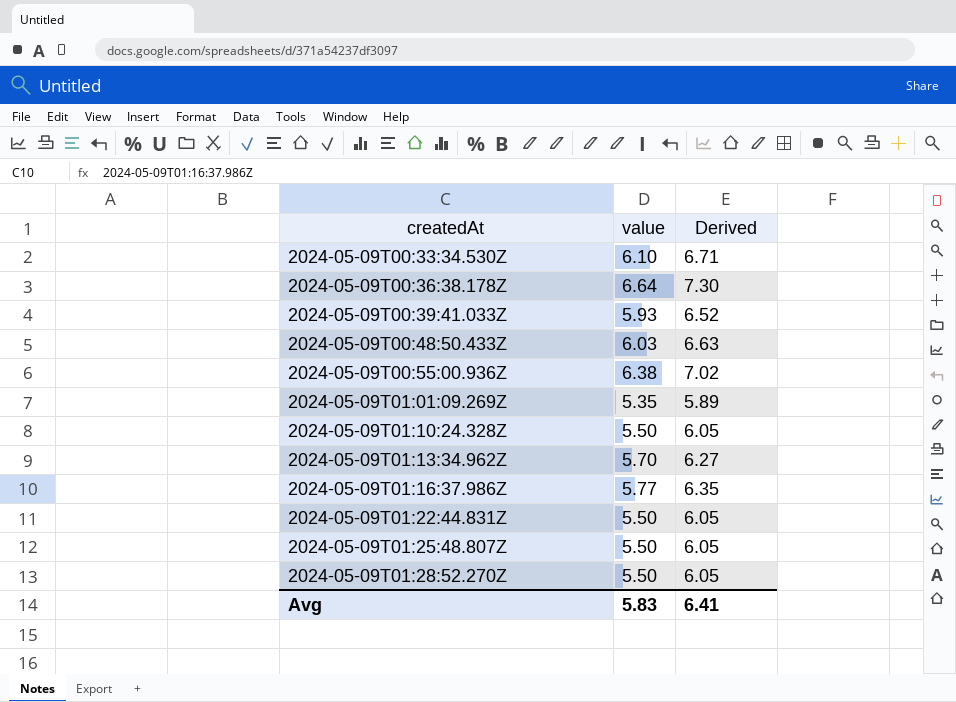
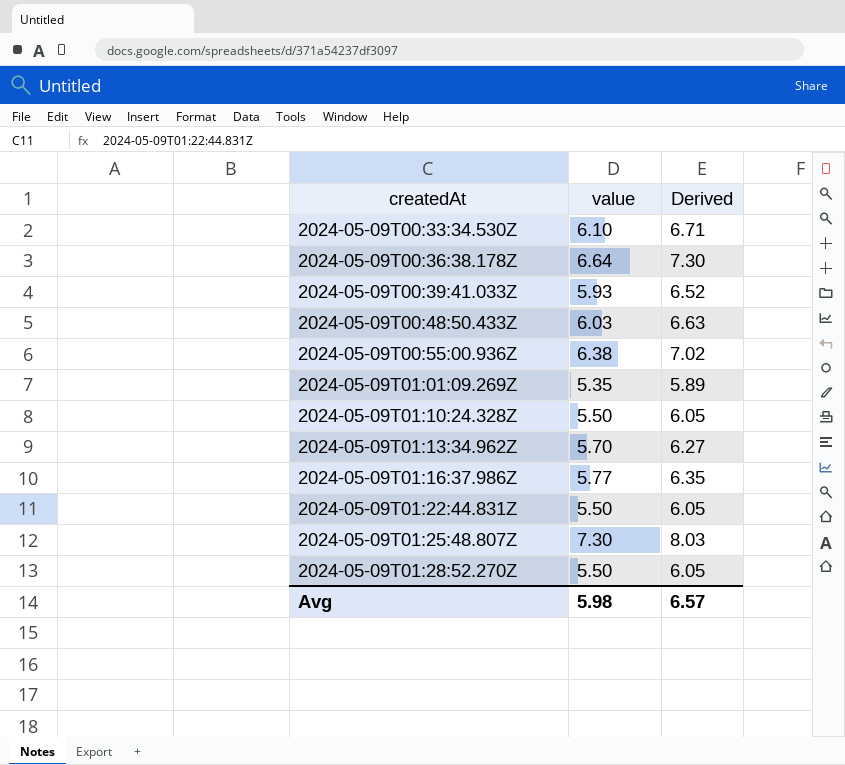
2024-05-09T01:25:48.807Z | value: 5.50 -> 7.30
2024-05-09T01:25:48.807Z | Derived: 6.05 -> 8.03
Avg | value: 5.83 -> 5.98
Avg | Derived: 6.41 -> 6.57

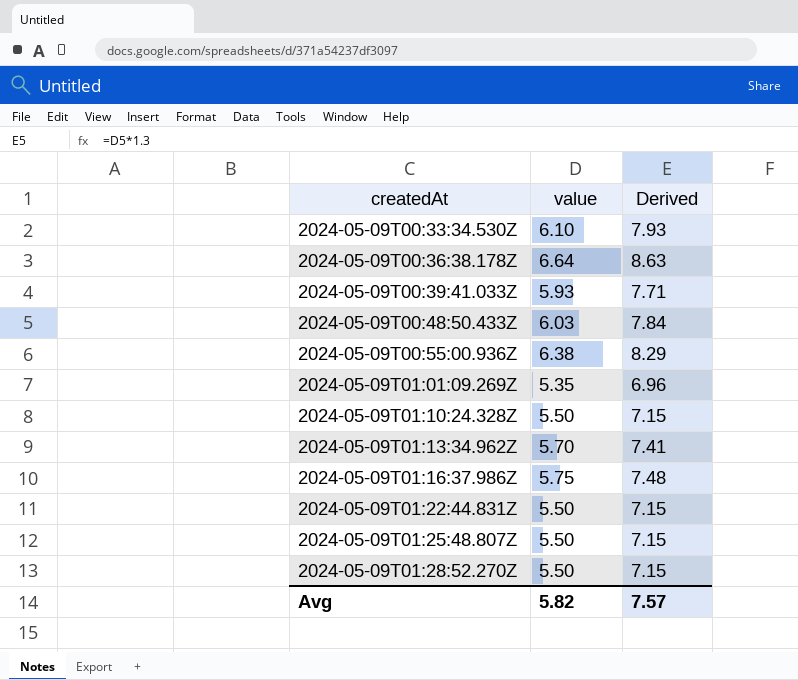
column Derived | formula: [value] * 1.1 -> [value] * 1.3
2024-05-09T01:16:37.986Z | value: 5.77 -> 5.75
2024-05-09T01:25:48.807Z | value: 7.30 -> 5.50
Avg | value: 5.98 -> 5.82
Avg | Derived: 6.57 -> 7.57

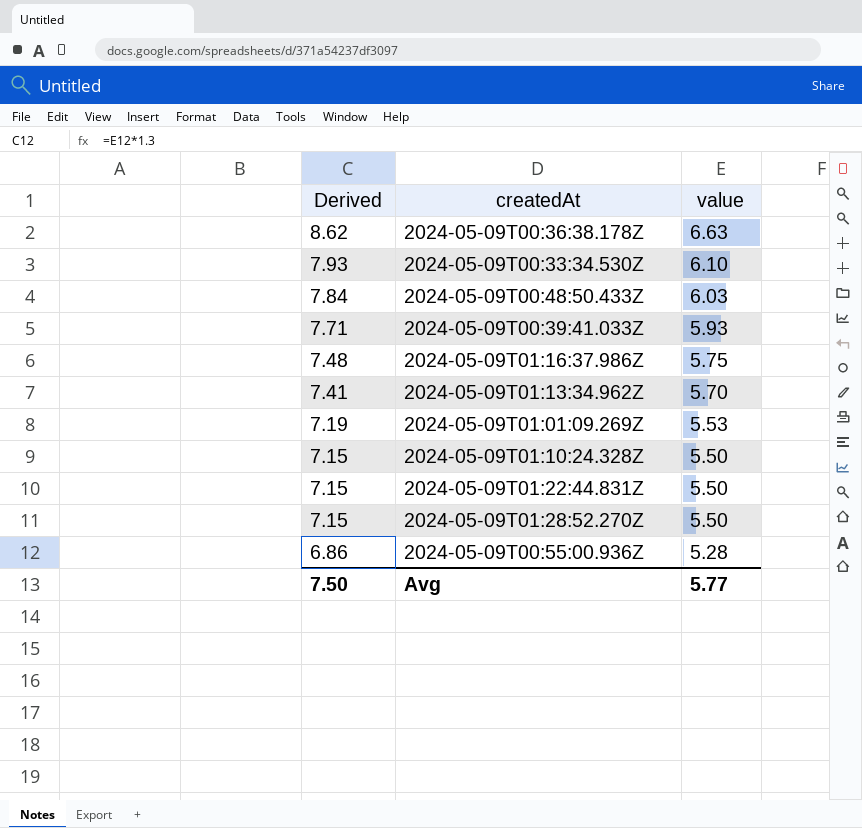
row order: createdAt ascending -> Derived descending
column Derived | position: 3 -> 1
row 2024-05-09T01:25:48.807Z: 5.50 | 7.15 -> none
2024-05-09T00:36:38.178Z | Derived: 8.63 -> 8.62
2024-05-09T00:36:38.178Z | value: 6.64 -> 6.63
2024-05-09T01:01:09.269Z | Derived: 6.96 -> 7.19
2024-05-09T01:01:09.269Z | value: 5.35 -> 5.53
2024-05-09T00:55:00.936Z | Derived: 8.29 -> 6.86
2024-05-09T00:55:00.936Z | value: 6.38 -> 5.28
Avg | Derived: 7.57 -> 7.50
Avg | value: 5.82 -> 5.77

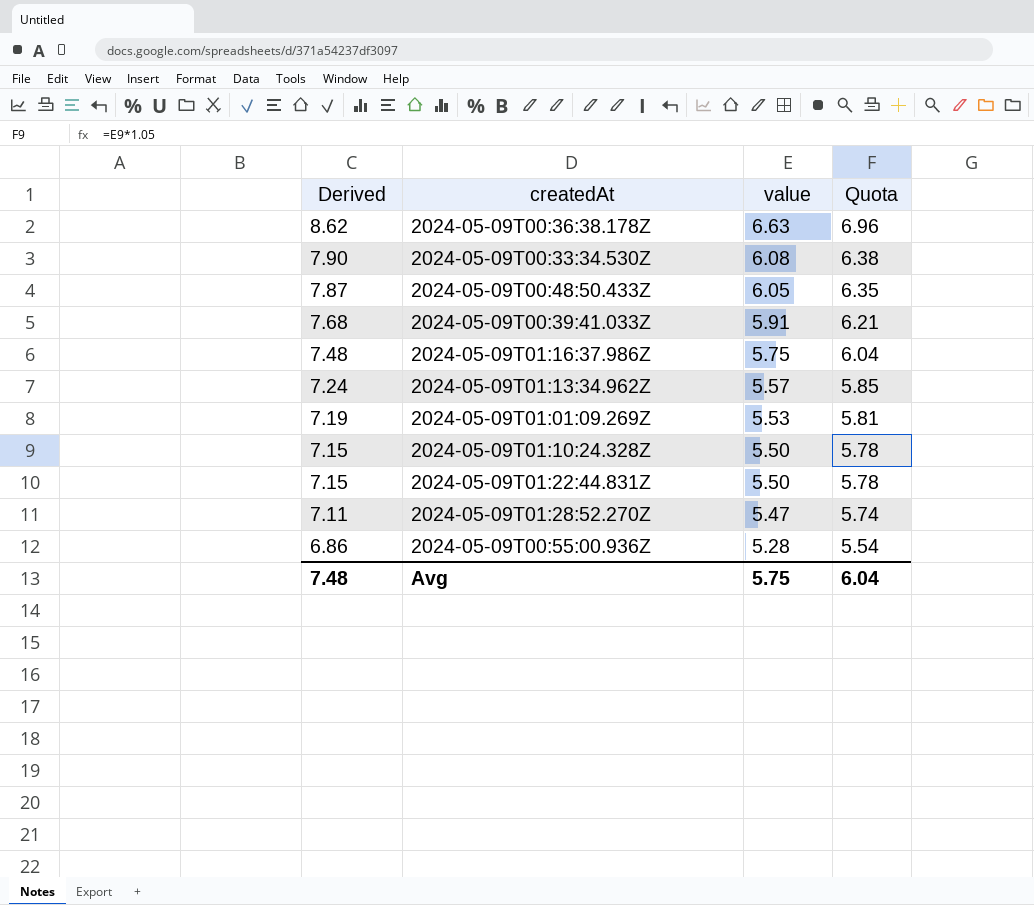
column Quota | formula: none -> [value] * 1.05
2024-05-09T00:33:34.530Z | Derived: 7.93 -> 7.90
2024-05-09T00:33:34.530Z | value: 6.10 -> 6.08
2024-05-09T00:48:50.433Z | Derived: 7.84 -> 7.87
2024-05-09T00:48:50.433Z | value: 6.03 -> 6.05
2024-05-09T00:39:41.033Z | Derived: 7.71 -> 7.68
2024-05-09T00:39:41.033Z | value: 5.93 -> 5.91
2024-05-09T01:13:34.962Z | Derived: 7.41 -> 7.24
2024-05-09T01:13:34.962Z | value: 5.70 -> 5.57
2024-05-09T01:28:52.270Z | Derived: 7.15 -> 7.11
2024-05-09T01:28:52.270Z | value: 5.50 -> 5.47
Avg | Derived: 7.50 -> 7.48
Avg | value: 5.77 -> 5.75

